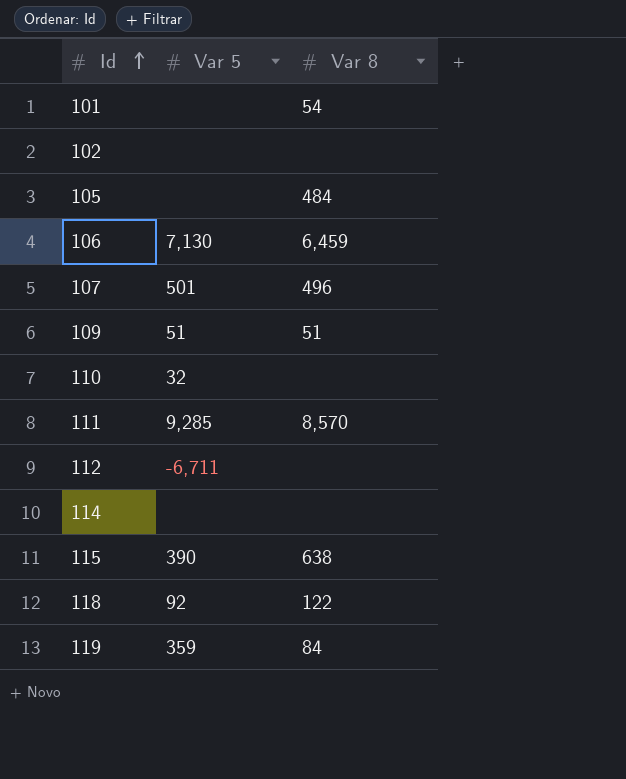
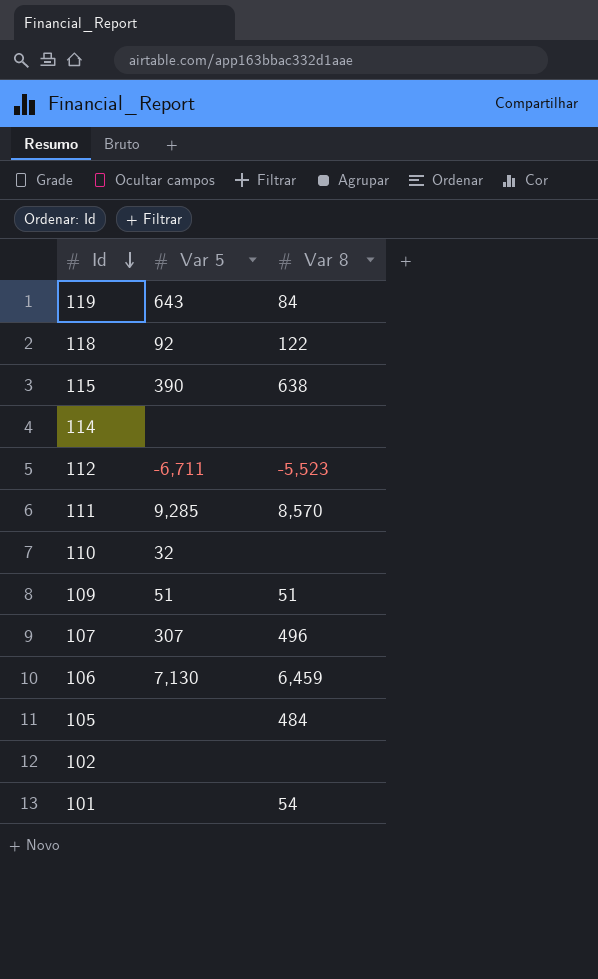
row order: Id ascending -> Id descending
119 | Var 5: 359 -> 643
112 | Var 8: none -> -5,523
107 | Var 5: 501 -> 307

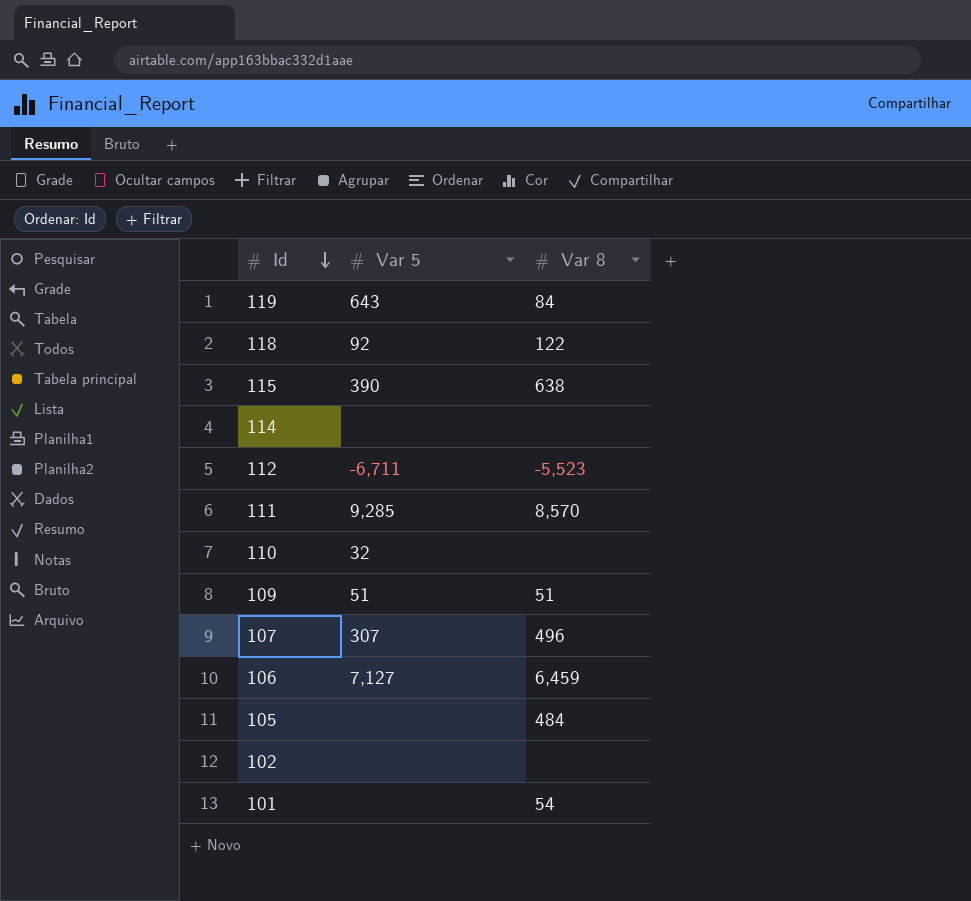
106 | Var 5: 7,130 -> 7,127

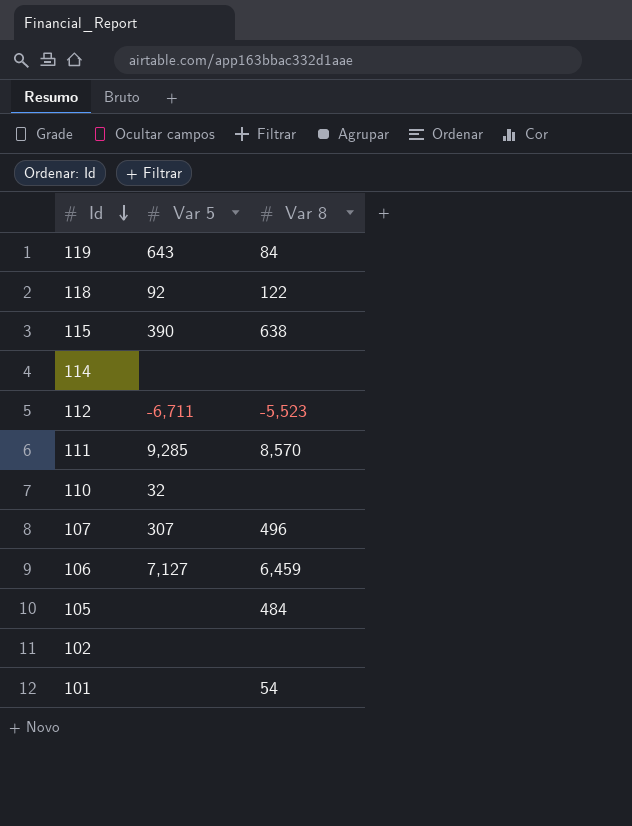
row 109: 51 | 51 -> none

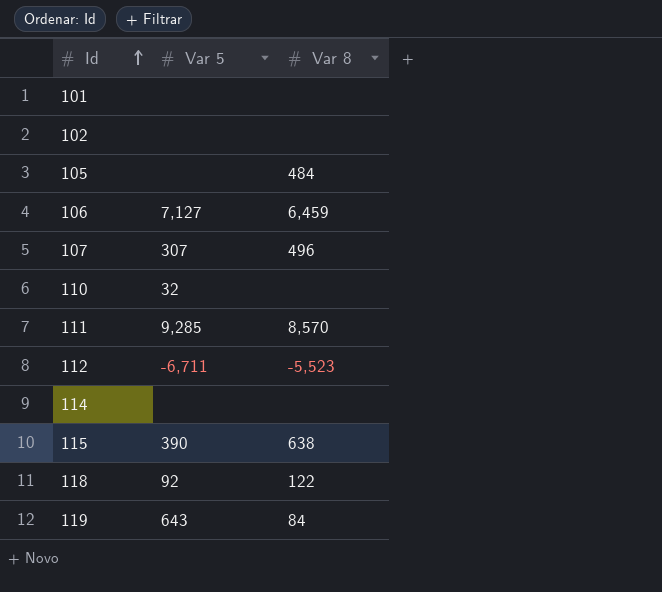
row order: Id descending -> Id ascending
101 | Var 8: 54 -> none

